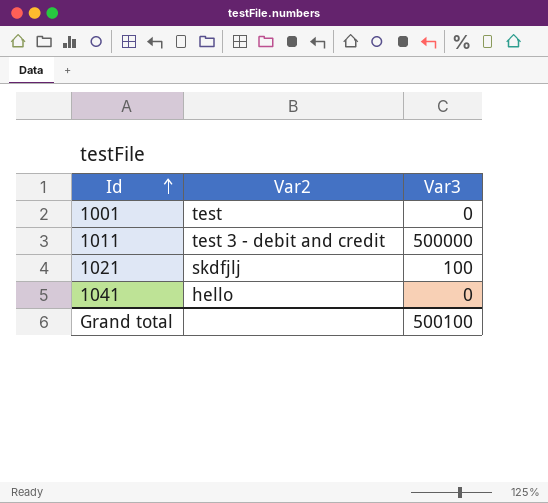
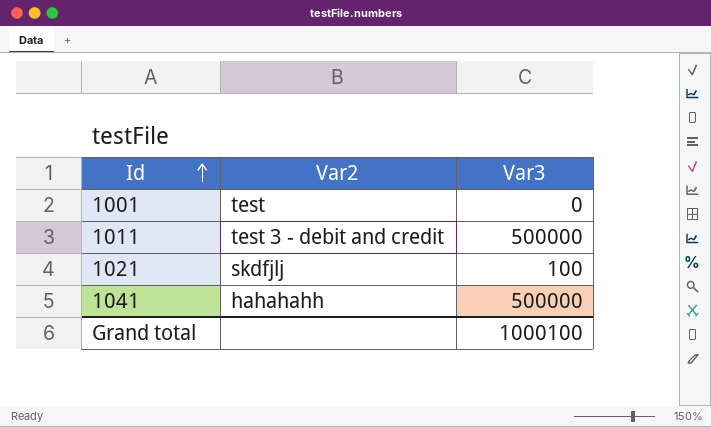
1041 | Var2: hello -> hahahahh
1041 | Var3: 0 -> 500000
Grand total | Var3: 500100 -> 1000100

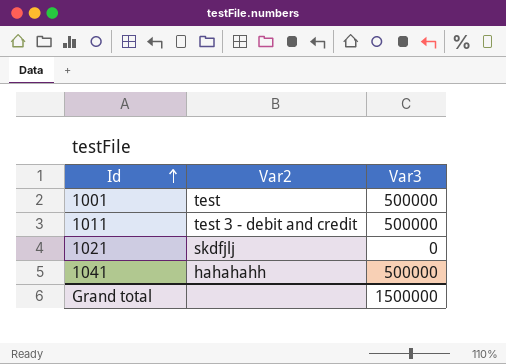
1001 | Var3: 0 -> 500000
1021 | Var3: 100 -> 0
Grand total | Var3: 1000100 -> 1500000

